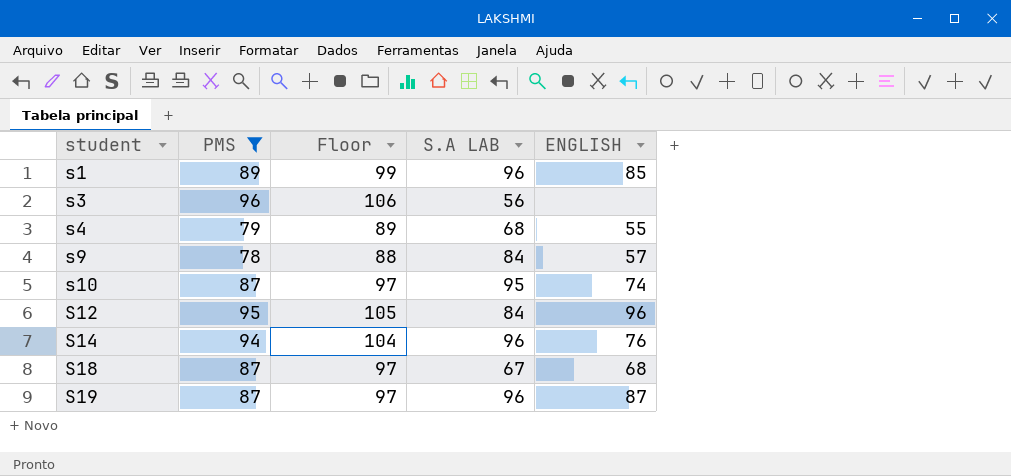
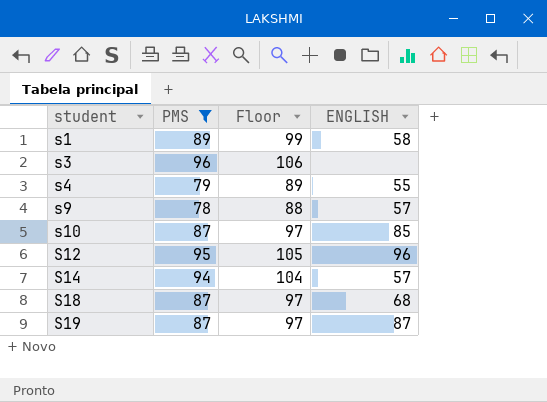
column S.A LAB | position: 4 -> none
s1 | ENGLISH: 85 -> 58
s10 | ENGLISH: 74 -> 85
S14 | ENGLISH: 76 -> 57

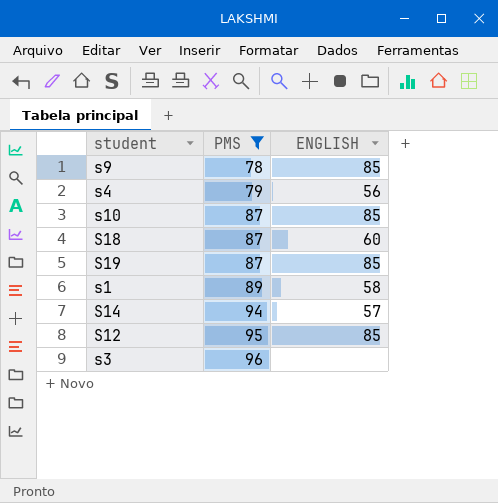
row order: student ascending -> PMS ascending
column Floor | formula: [PMS] + 10 -> none
s9 | ENGLISH: 57 -> 85
s4 | ENGLISH: 55 -> 56
S18 | ENGLISH: 68 -> 60
S19 | ENGLISH: 87 -> 85
S12 | ENGLISH: 96 -> 85

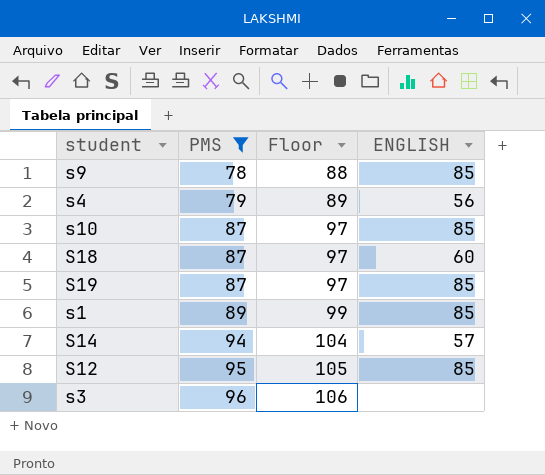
column Floor | formula: none -> [PMS] + 10
s1 | ENGLISH: 58 -> 85

